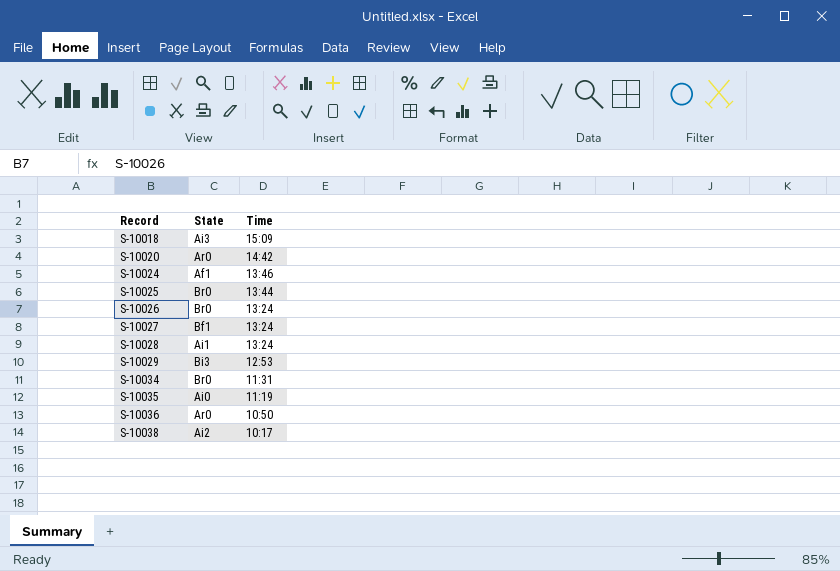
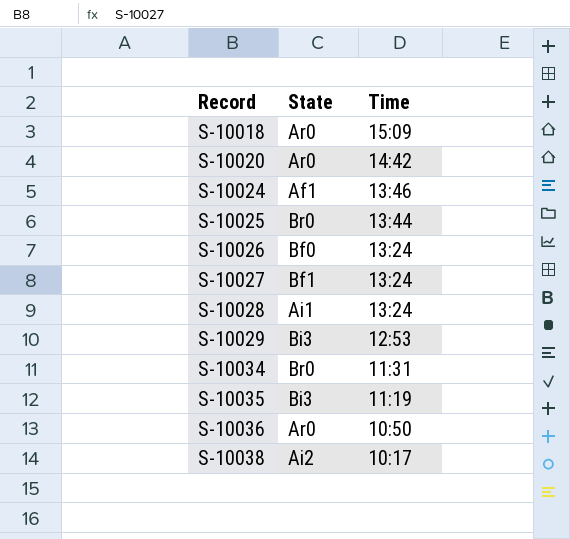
S-10018 | State: Ai3 -> Ar0
S-10026 | State: Br0 -> Bf0
S-10035 | State: Ai0 -> Bi3

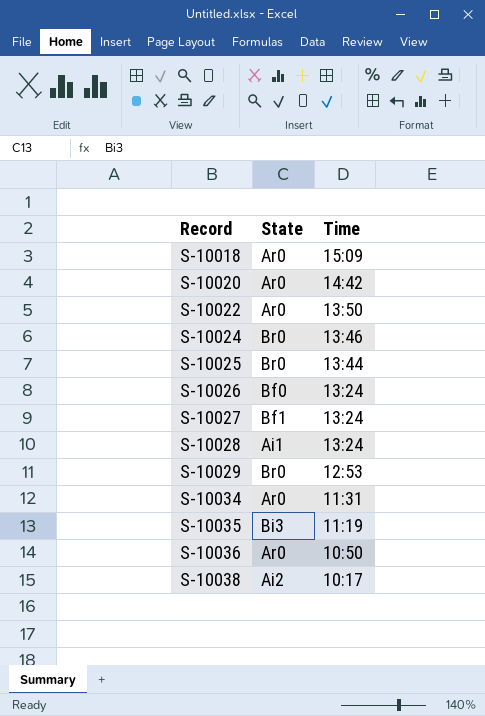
row S-10022: none -> Ar0 | 13:50
S-10024 | State: Af1 -> Br0
S-10029 | State: Bi3 -> Br0
S-10034 | State: Br0 -> Ar0

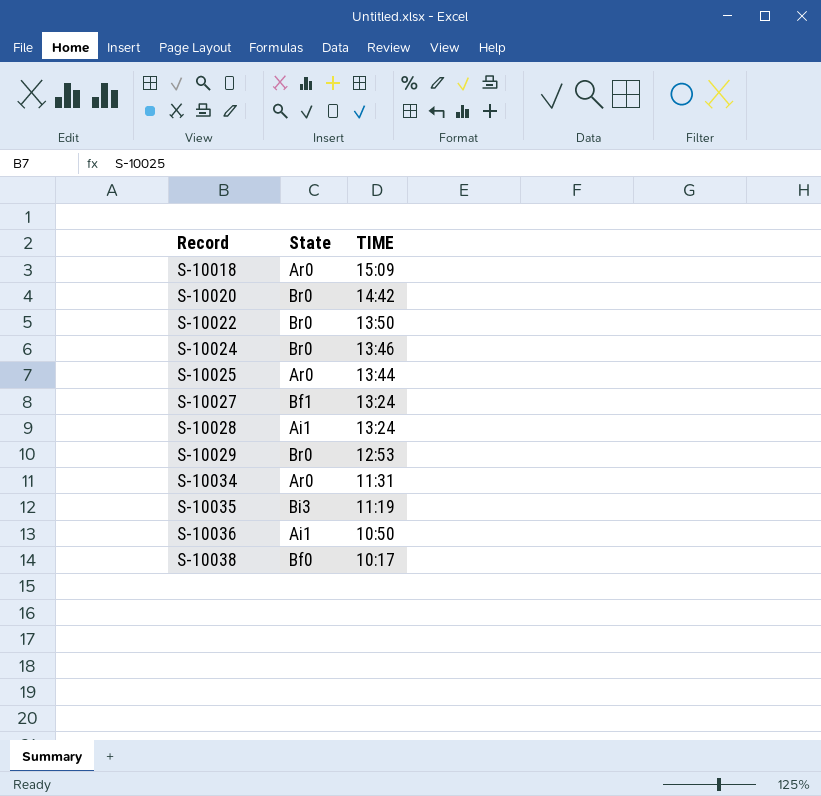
column name: Time -> TIME
row S-10026: Bf0 | 13:24 -> none
S-10020 | State: Ar0 -> Br0
S-10022 | State: Ar0 -> Br0
S-10025 | State: Br0 -> Ar0
S-10036 | State: Ar0 -> Ai1
S-10038 | State: Ai2 -> Bf0

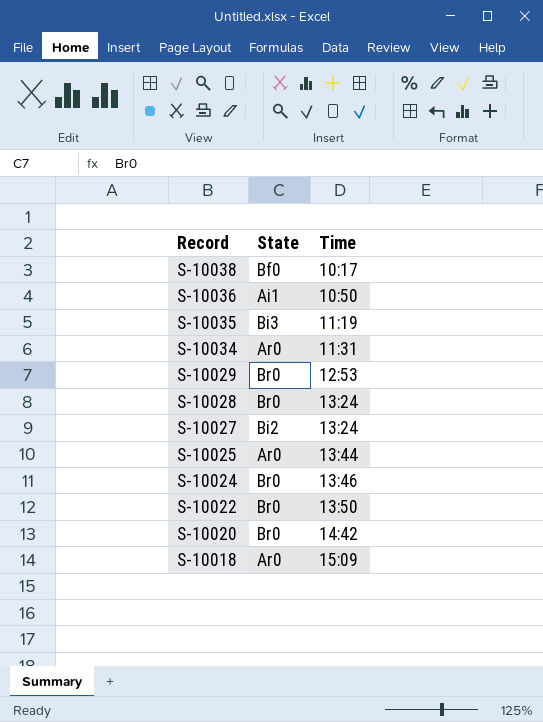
row order: Record ascending -> Record descending
column name: TIME -> Time
S-10028 | State: Ai1 -> Br0
S-10027 | State: Bf1 -> Bi2

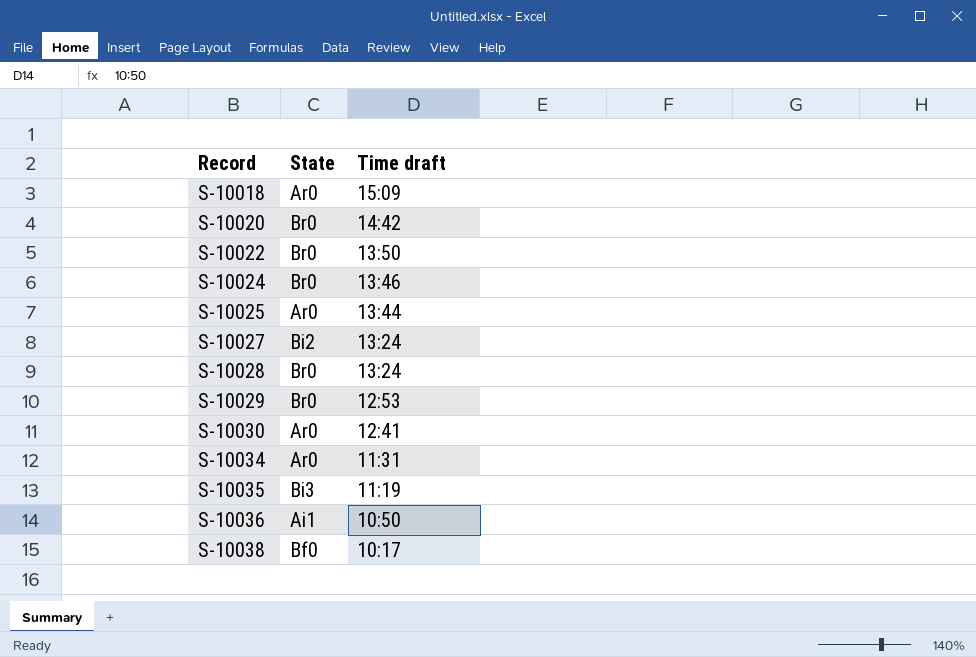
row order: Record descending -> Record ascending
column name: Time -> Time draft
row S-10030: none -> Ar0 | 12:41

